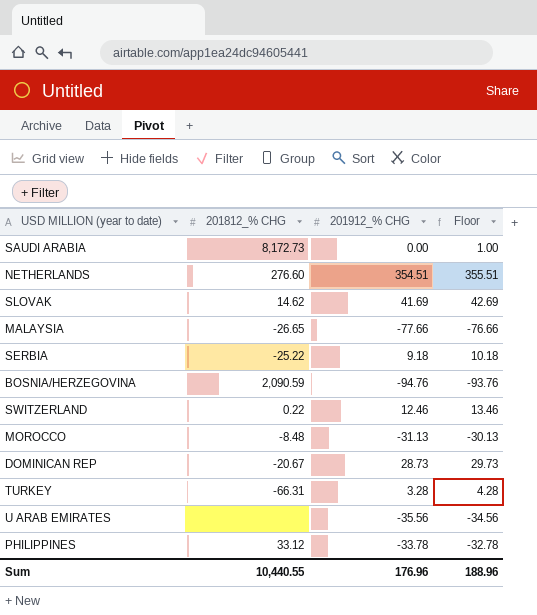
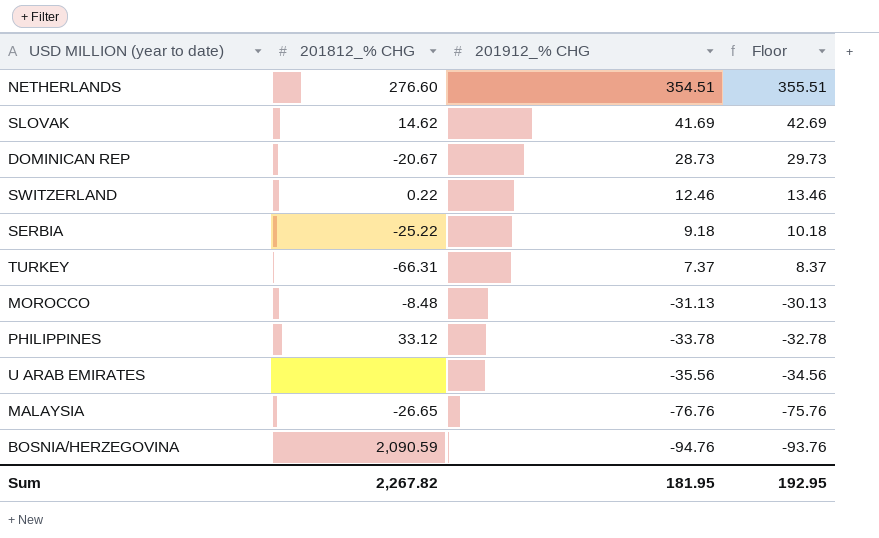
row order: none -> 201912_% CHG descending
row SAUDI ARABIA: 8,172.73 | 0.00 | 1.00 -> none
TURKEY | 201912_% CHG: 3.28 -> 7.37
TURKEY | Floor: 4.28 -> 8.37
MALAYSIA | 201912_% CHG: -77.66 -> -76.76
MALAYSIA | Floor: -76.66 -> -75.76
Sum | 201812_% CHG: 10,440.55 -> 2,267.82
Sum | 201912_% CHG: 176.96 -> 181.95
Sum | Floor: 188.96 -> 192.95

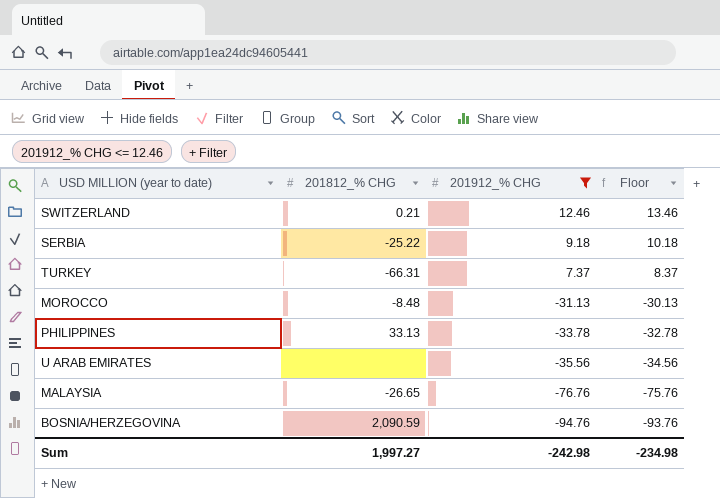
filter: none -> 201912_% CHG <= 12.46
SWITZERLAND | 201812_% CHG: 0.22 -> 0.21
PHILIPPINES | 201812_% CHG: 33.12 -> 33.13
Sum | 201812_% CHG: 2,267.82 -> 1,997.27
Sum | 201912_% CHG: 181.95 -> -242.98
Sum | Floor: 192.95 -> -234.98

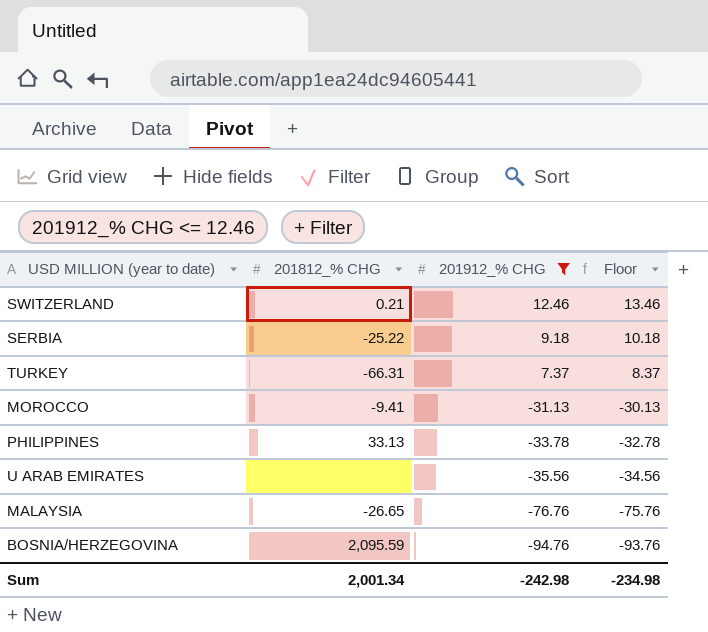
MOROCCO | 201812_% CHG: -8.48 -> -9.41
BOSNIA/HERZEGOVINA | 201812_% CHG: 2,090.59 -> 2,095.59
Sum | 201812_% CHG: 1,997.27 -> 2,001.34

